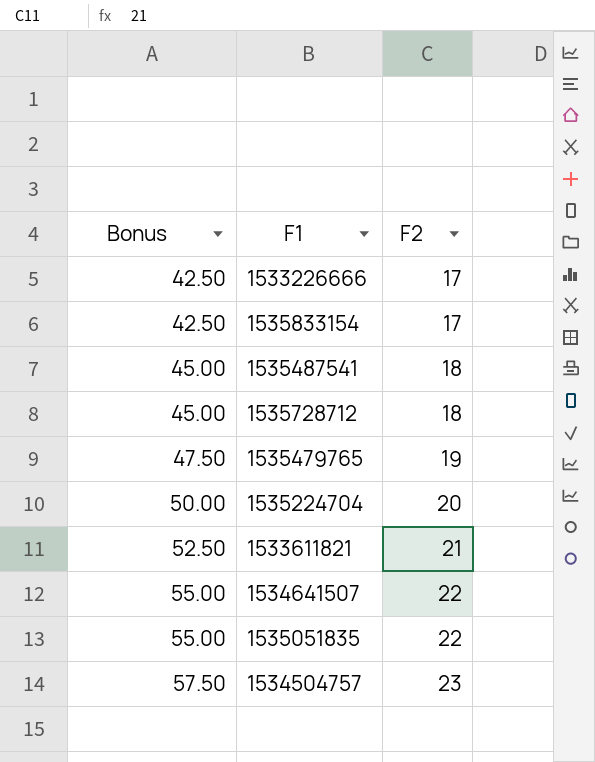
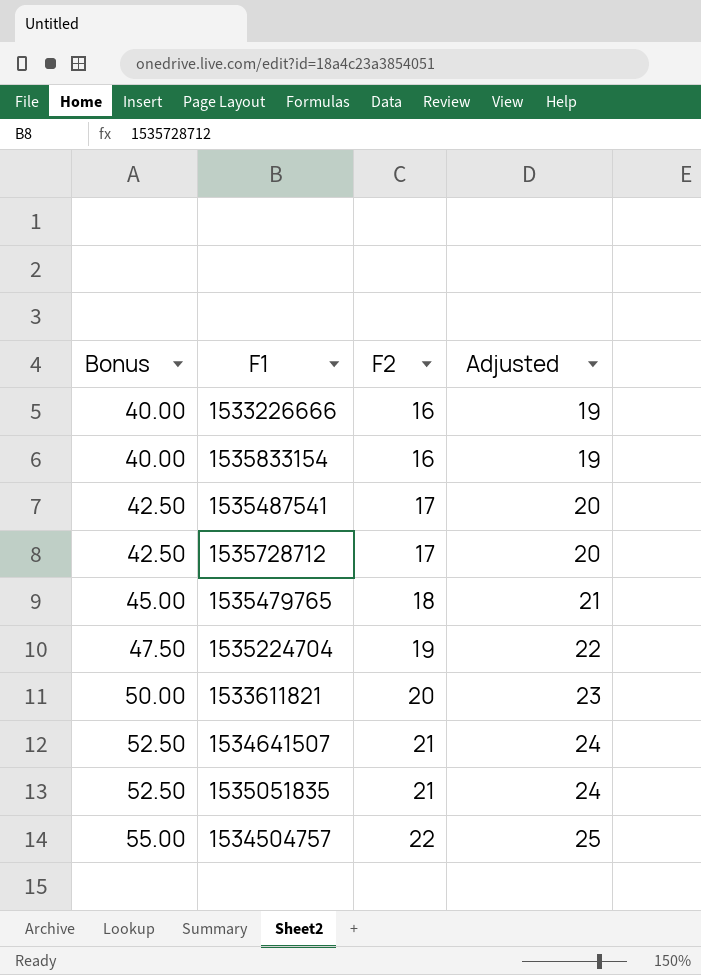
column Adjusted | formula: none -> [F2] + 3
1533226666 | Bonus: 42.50 -> 40.00
1533226666 | F2: 17 -> 16
1535833154 | Bonus: 42.50 -> 40.00
1535833154 | F2: 17 -> 16
1535487541 | Bonus: 45.00 -> 42.50
1535487541 | F2: 18 -> 17
1535728712 | Bonus: 45.00 -> 42.50
1535728712 | F2: 18 -> 17
1535479765 | Bonus: 47.50 -> 45.00
1535479765 | F2: 19 -> 18
1535224704 | Bonus: 50.00 -> 47.50
1535224704 | F2: 20 -> 19
1533611821 | Bonus: 52.50 -> 50.00
1533611821 | F2: 21 -> 20
1534641507 | Bonus: 55.00 -> 52.50
1534641507 | F2: 22 -> 21
1535051835 | Bonus: 55.00 -> 52.50
1535051835 | F2: 22 -> 21
1534504757 | Bonus: 57.50 -> 55.00
1534504757 | F2: 23 -> 22

